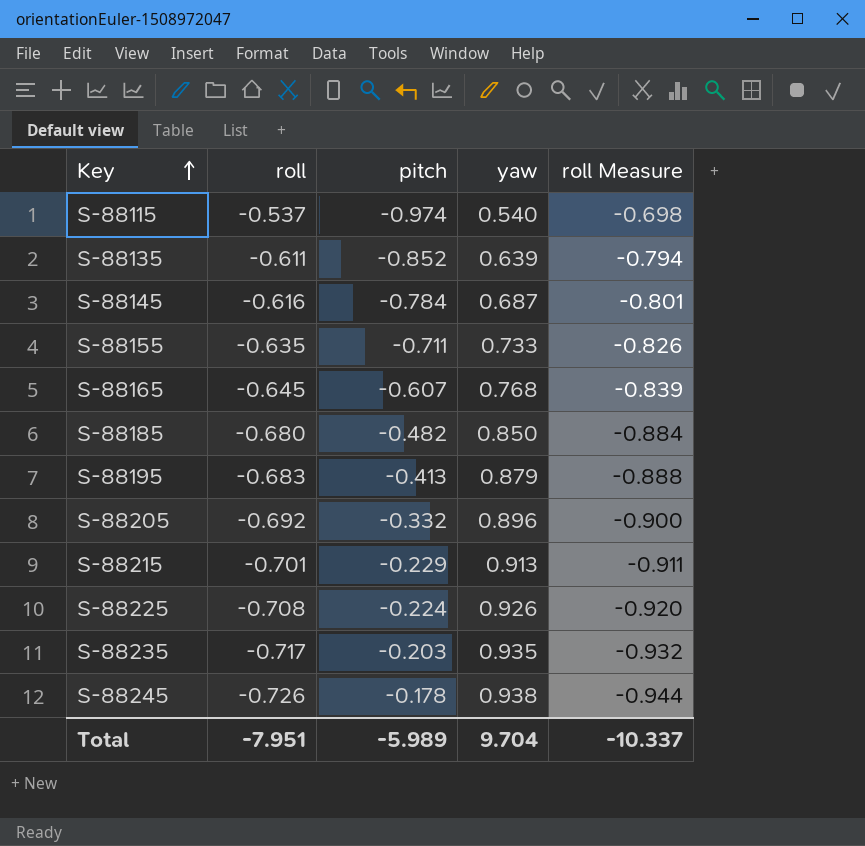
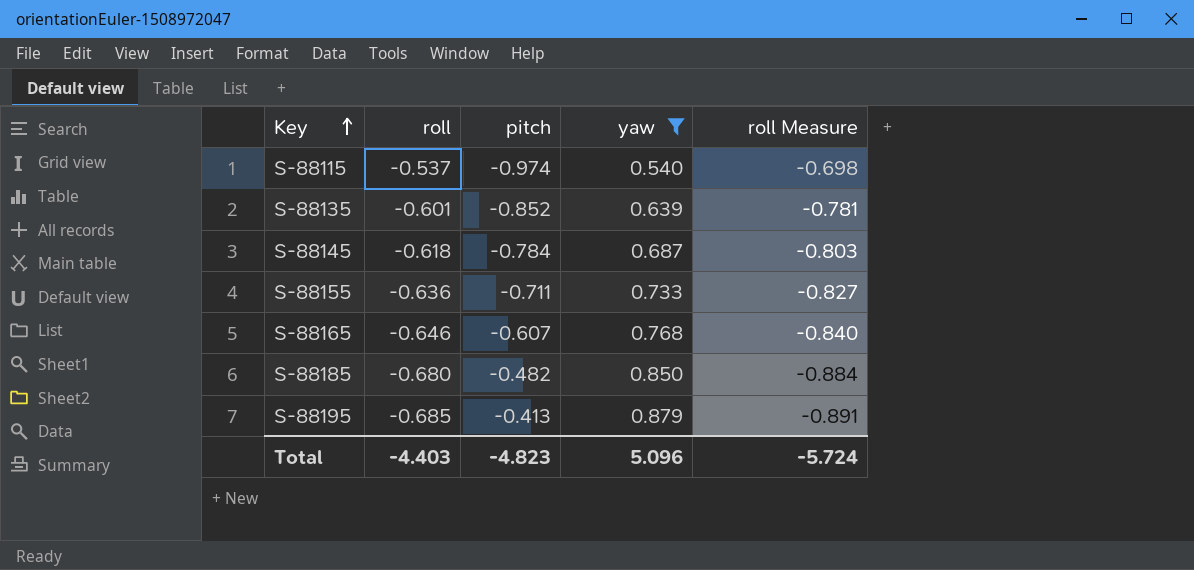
filter: none -> yaw <= 0.879
S-88135 | roll: -0.611 -> -0.601
S-88135 | roll Measure: -0.794 -> -0.781
S-88145 | roll: -0.616 -> -0.618
S-88145 | roll Measure: -0.801 -> -0.803
S-88155 | roll: -0.635 -> -0.636
S-88155 | roll Measure: -0.826 -> -0.827
S-88165 | roll: -0.645 -> -0.646
S-88165 | roll Measure: -0.839 -> -0.840
S-88195 | roll: -0.683 -> -0.685
S-88195 | roll Measure: -0.888 -> -0.891
Total | roll: -7.951 -> -4.403
Total | pitch: -5.989 -> -4.823
Total | yaw: 9.704 -> 5.096
Total | roll Measure: -10.337 -> -5.724

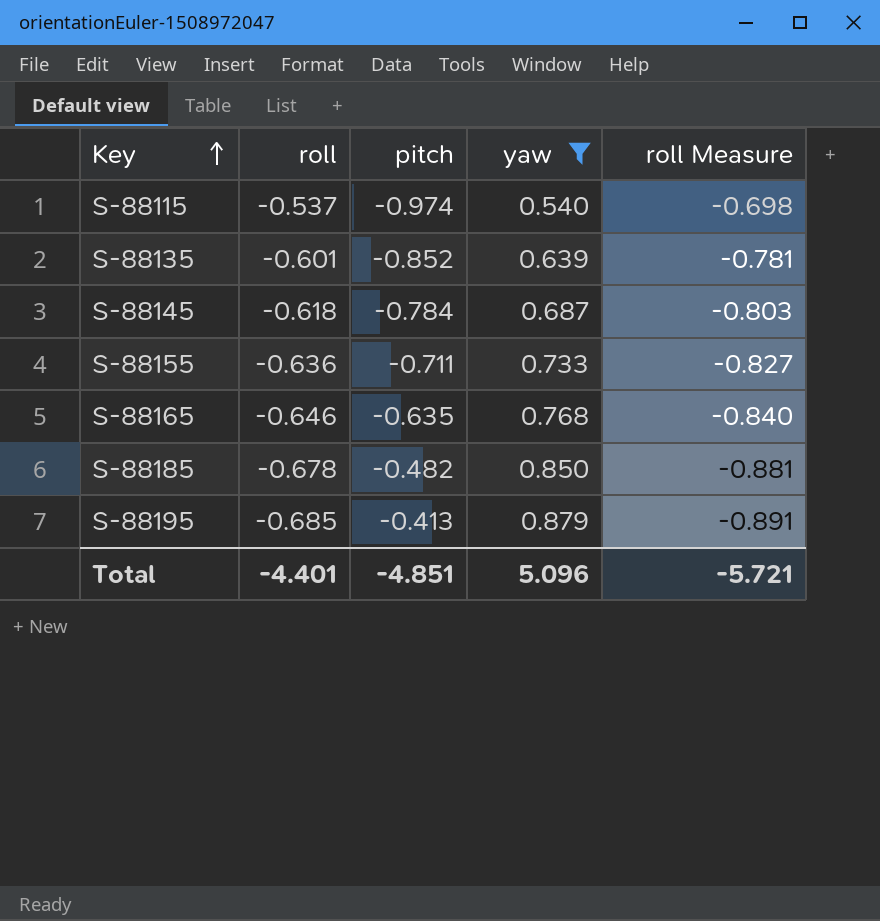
S-88165 | pitch: -0.607 -> -0.635
S-88185 | roll: -0.680 -> -0.678
S-88185 | roll Measure: -0.884 -> -0.881
Total | roll: -4.403 -> -4.401
Total | pitch: -4.823 -> -4.851
Total | roll Measure: -5.724 -> -5.721

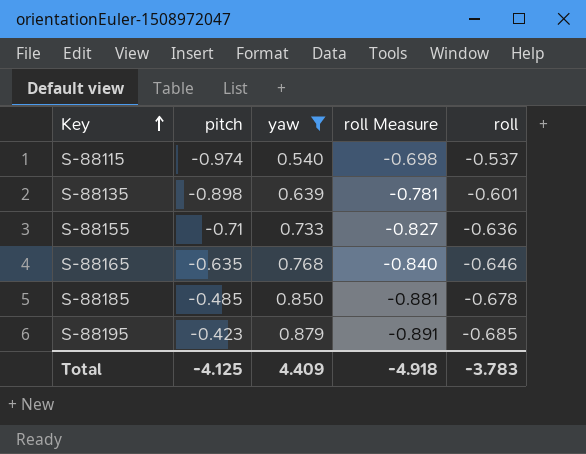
column roll | position: 2 -> 5
row S-88145: -0.618 | -0.784 | 0.687 | -0.803 -> none
S-88135 | pitch: -0.852 -> -0.898
S-88155 | pitch: -0.711 -> -0.71
S-88185 | pitch: -0.482 -> -0.485
S-88195 | pitch: -0.413 -> -0.423
Total | pitch: -4.851 -> -4.125
Total | yaw: 5.096 -> 4.409
Total | roll Measure: -5.721 -> -4.918
Total | roll: -4.401 -> -3.783

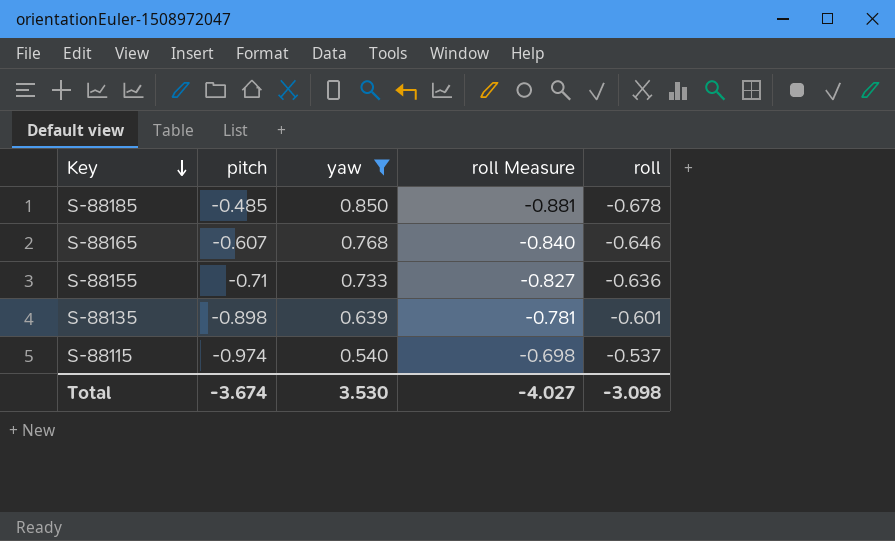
row order: Key ascending -> Key descending
row S-88195: -0.423 | 0.879 | -0.891 | -0.685 -> none
S-88165 | pitch: -0.635 -> -0.607
Total | pitch: -4.125 -> -3.674
Total | yaw: 4.409 -> 3.530
Total | roll Measure: -4.918 -> -4.027
Total | roll: -3.783 -> -3.098

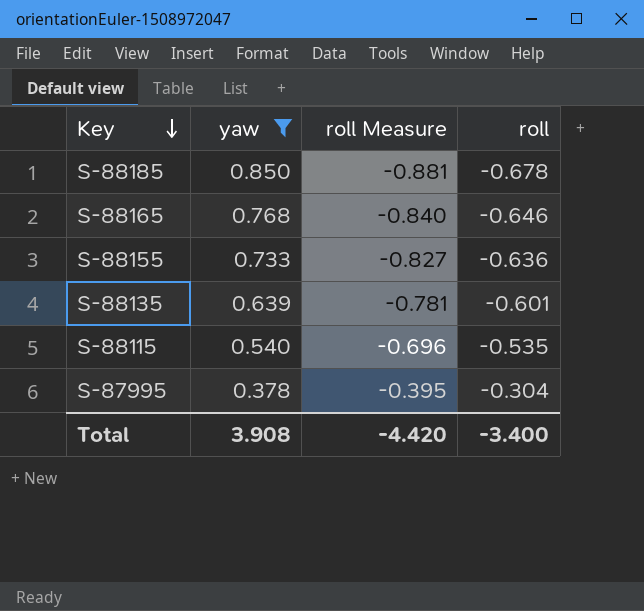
column pitch | position: 2 -> none
S-88115 | roll Measure: -0.698 -> -0.696
S-88115 | roll: -0.537 -> -0.535
row S-87995: none -> 0.378 | -0.395 | -0.304
Total | yaw: 3.530 -> 3.908
Total | roll Measure: -4.027 -> -4.420
Total | roll: -3.098 -> -3.400

